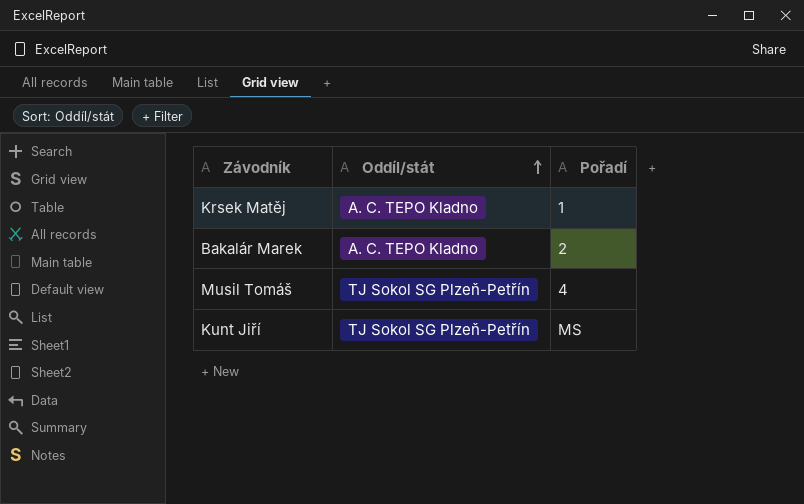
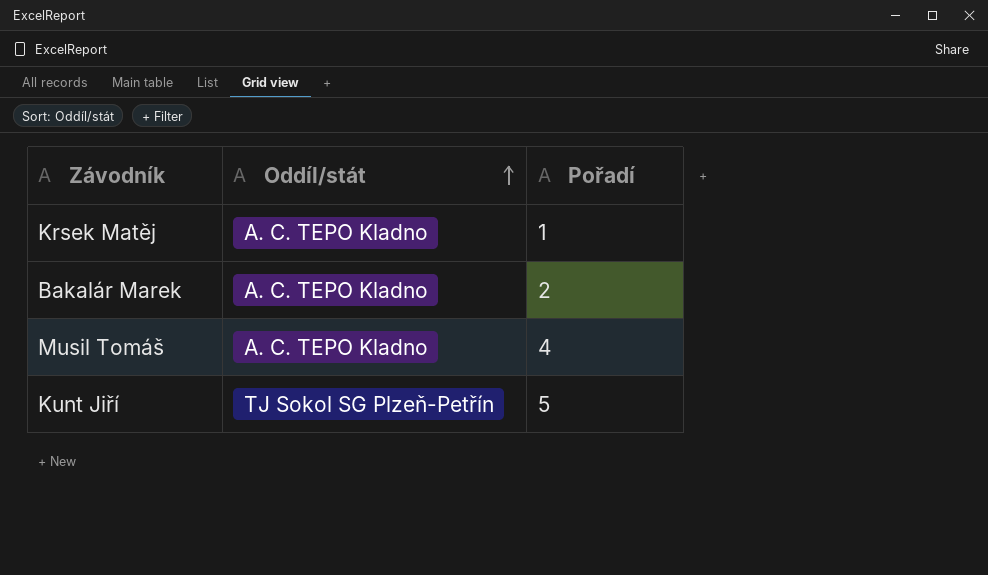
Musil Tomáš | Oddíl/stát: TJ Sokol SG Plzeň-Petřín -> A. C. TEPO Kladno
Kunt Jiří | Pořadí: MS -> 5

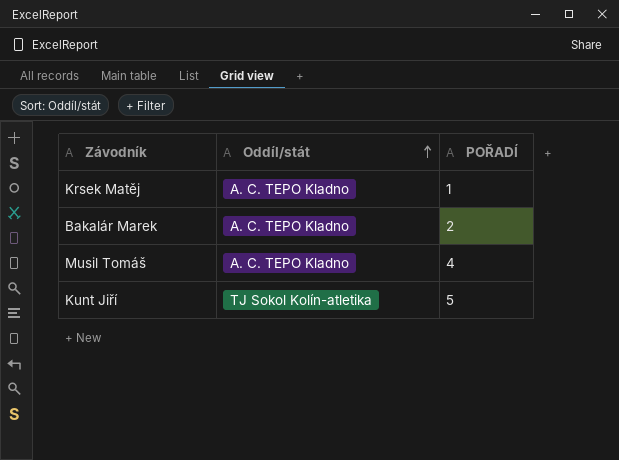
column name: Pořadí -> POŘADÍ
Kunt Jiří | Oddíl/stát: TJ Sokol SG Plzeň-Petřín -> TJ Sokol Kolín-atletika

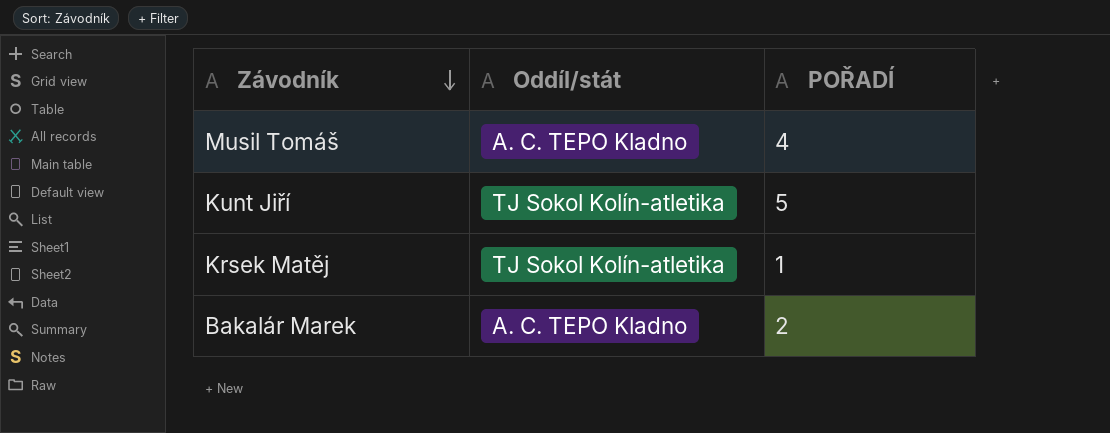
row order: Oddíl/stát ascending -> Závodník descending
Krsek Matěj | Oddíl/stát: A. C. TEPO Kladno -> TJ Sokol Kolín-atletika

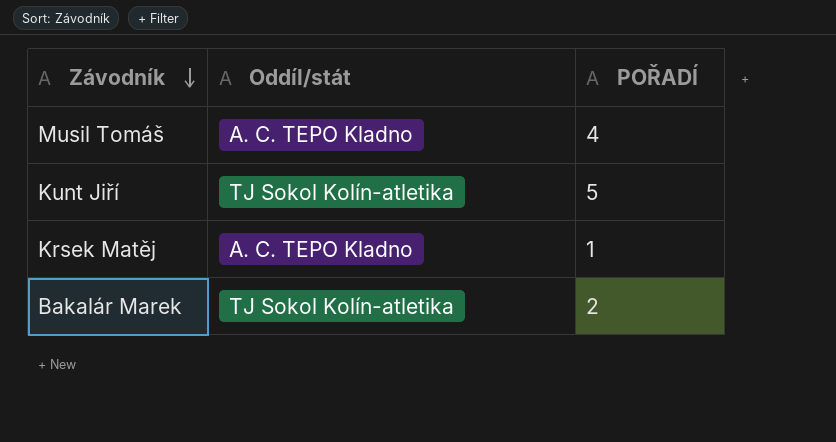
Krsek Matěj | Oddíl/stát: TJ Sokol Kolín-atletika -> A. C. TEPO Kladno
Bakalár Marek | Oddíl/stát: A. C. TEPO Kladno -> TJ Sokol Kolín-atletika

